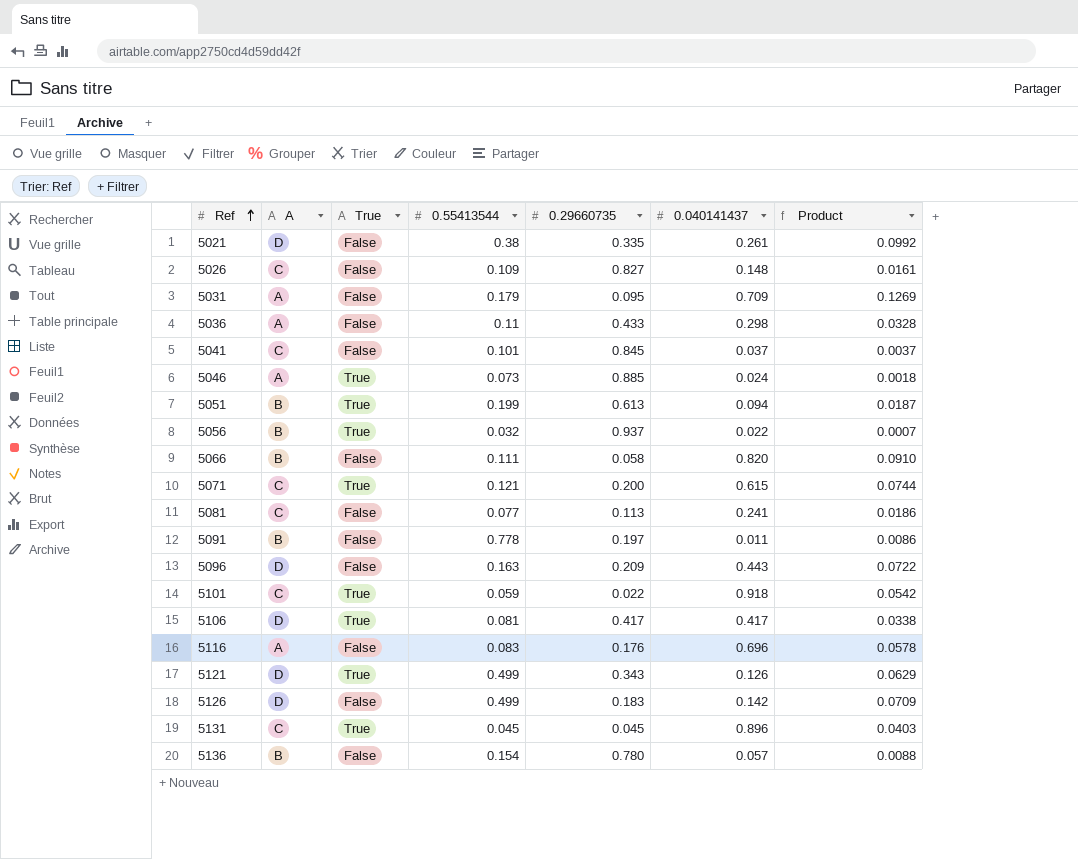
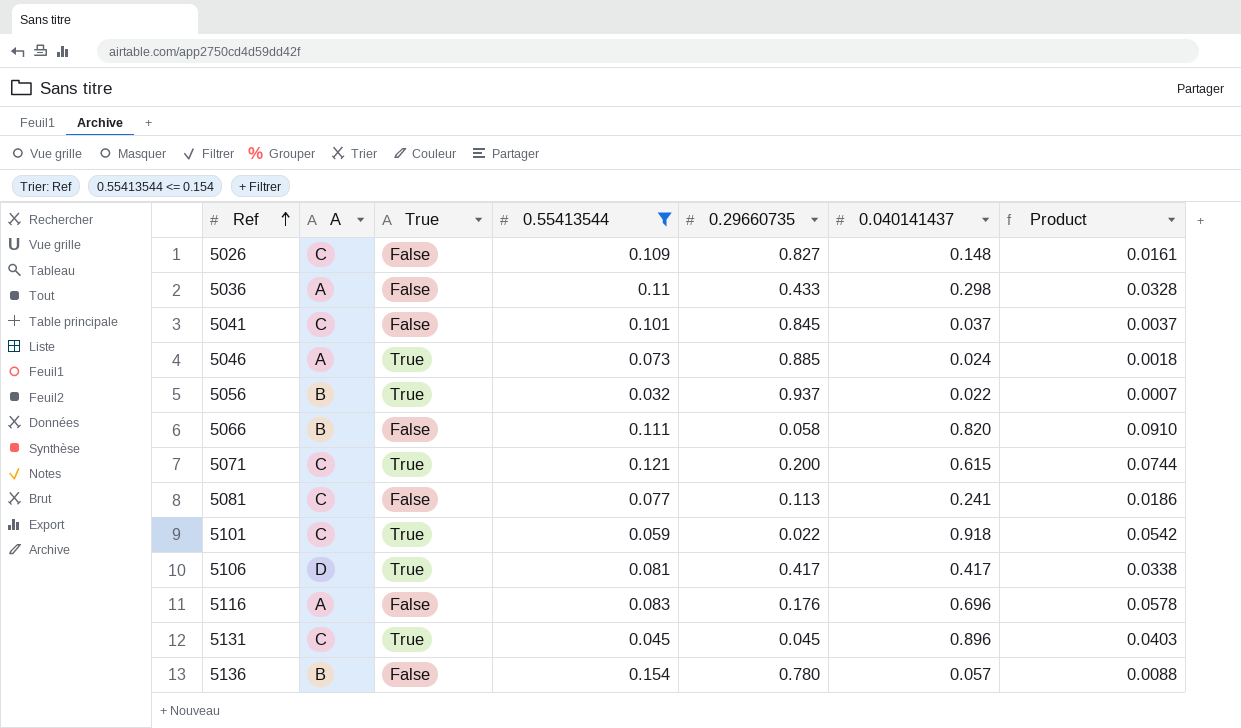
filter: none -> 0.55413544 <= 0.154

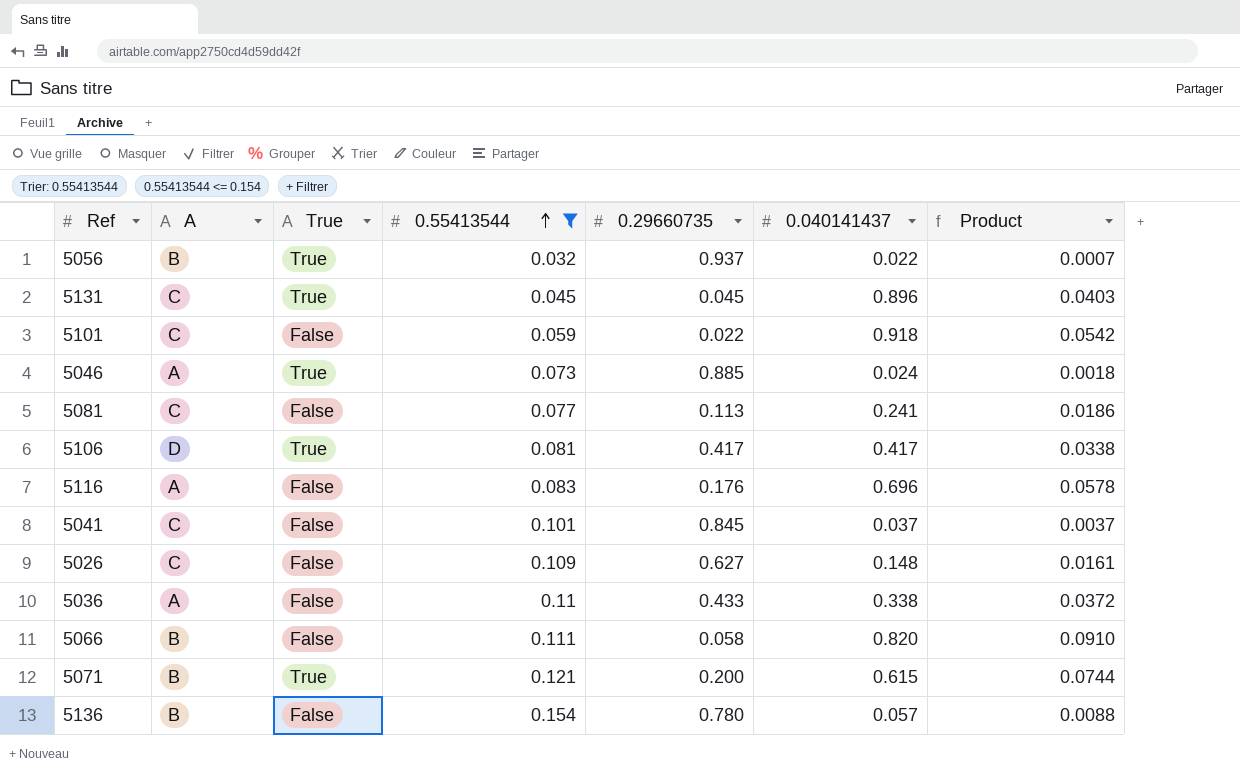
row order: Ref ascending -> 0.55413544 ascending
5101 | True: True -> False
5026 | 0.29660735: 0.827 -> 0.627
5036 | 0.040141437: 0.298 -> 0.338
5036 | Product: 0.0328 -> 0.0372
5071 | A: C -> B

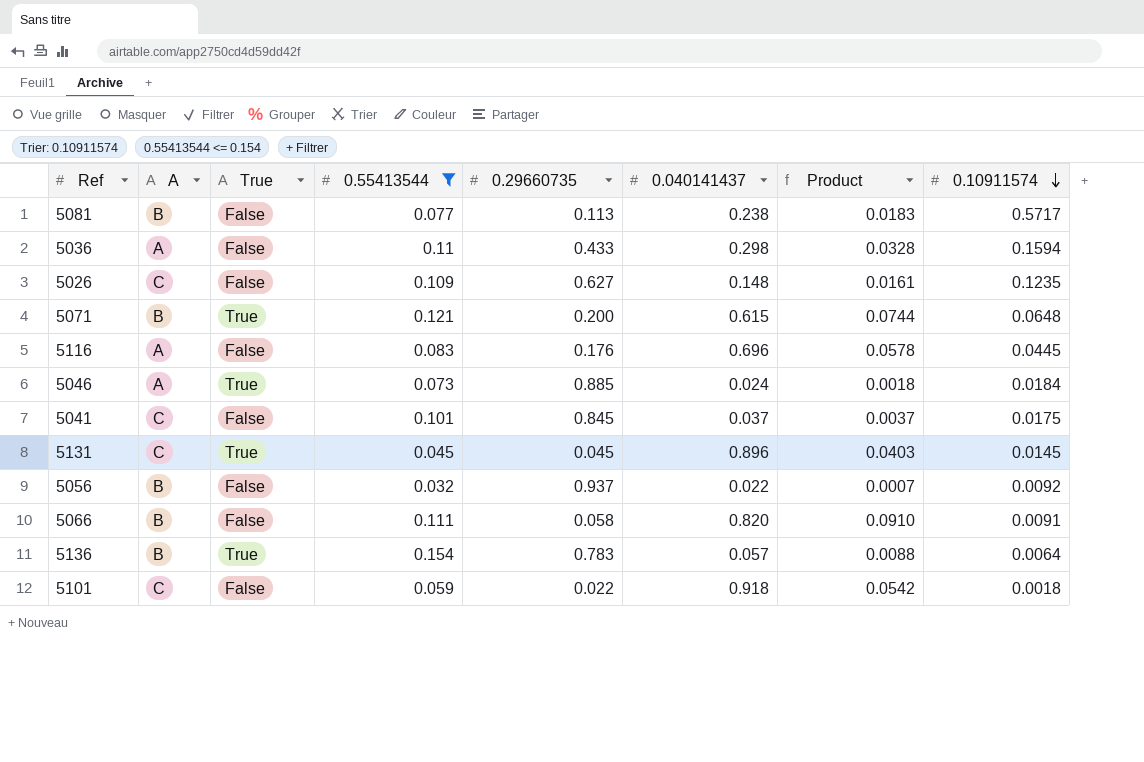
row order: 0.55413544 ascending -> 0.10911574 descending
column 0.10911574 | position: none -> 8
row 5106: D | True | 0.081 | 0.417 | 0.417 | 0.0338 -> none
5081 | A: C -> B
5081 | 0.040141437: 0.241 -> 0.238
5081 | Product: 0.0186 -> 0.0183
5036 | 0.040141437: 0.338 -> 0.298
5036 | Product: 0.0372 -> 0.0328
5056 | True: True -> False
5136 | True: False -> True
5136 | 0.29660735: 0.780 -> 0.783

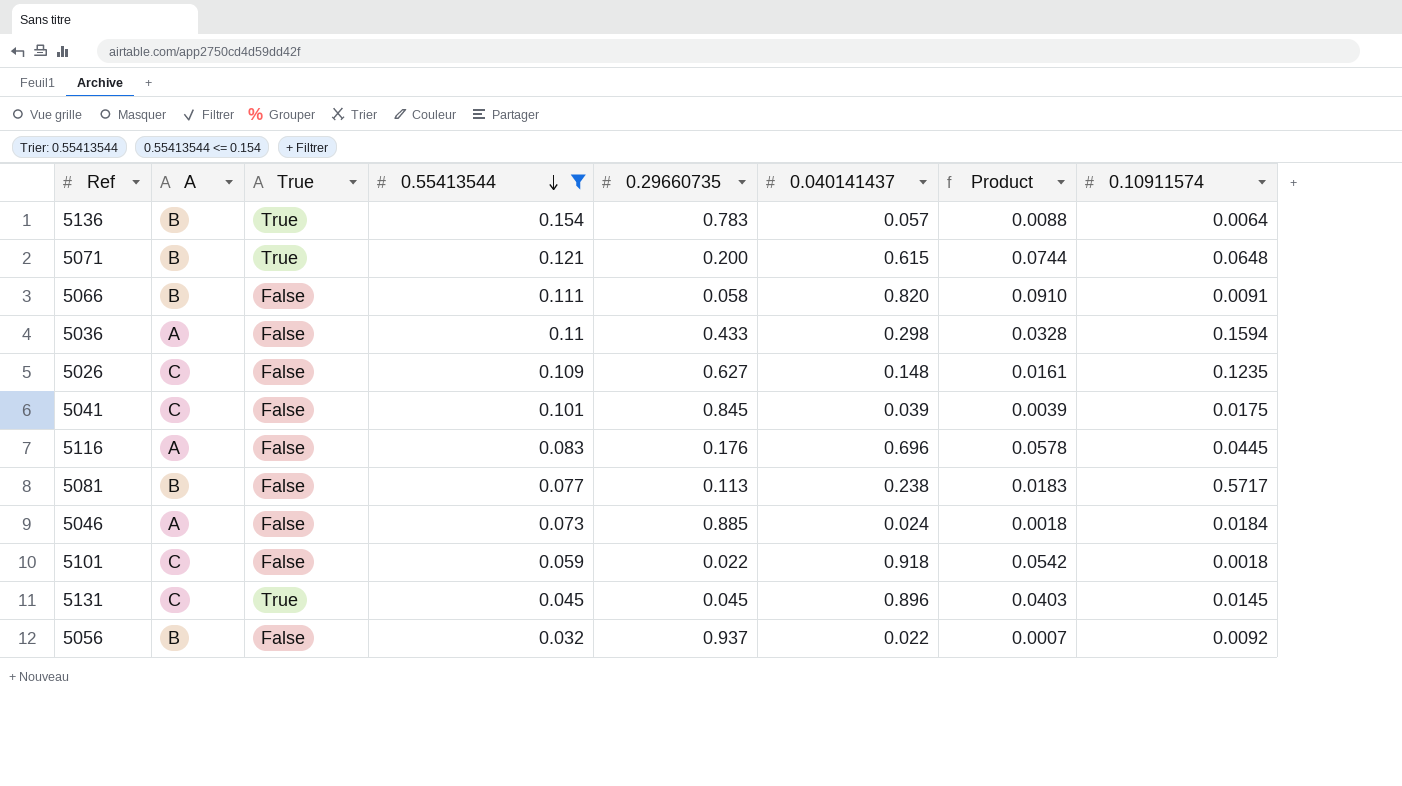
row order: 0.10911574 descending -> 0.55413544 descending
5041 | 0.040141437: 0.037 -> 0.039
5041 | Product: 0.0037 -> 0.0039
5046 | True: True -> False

